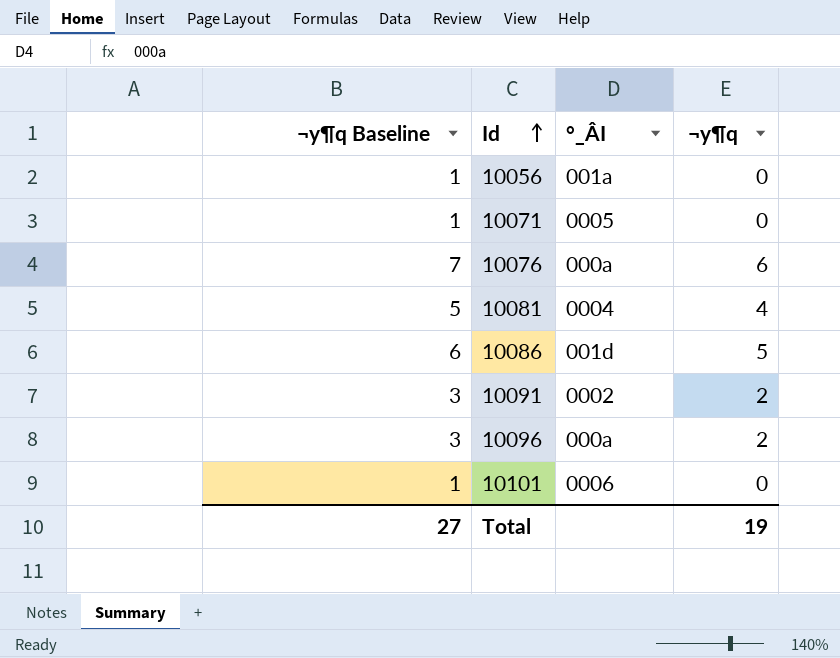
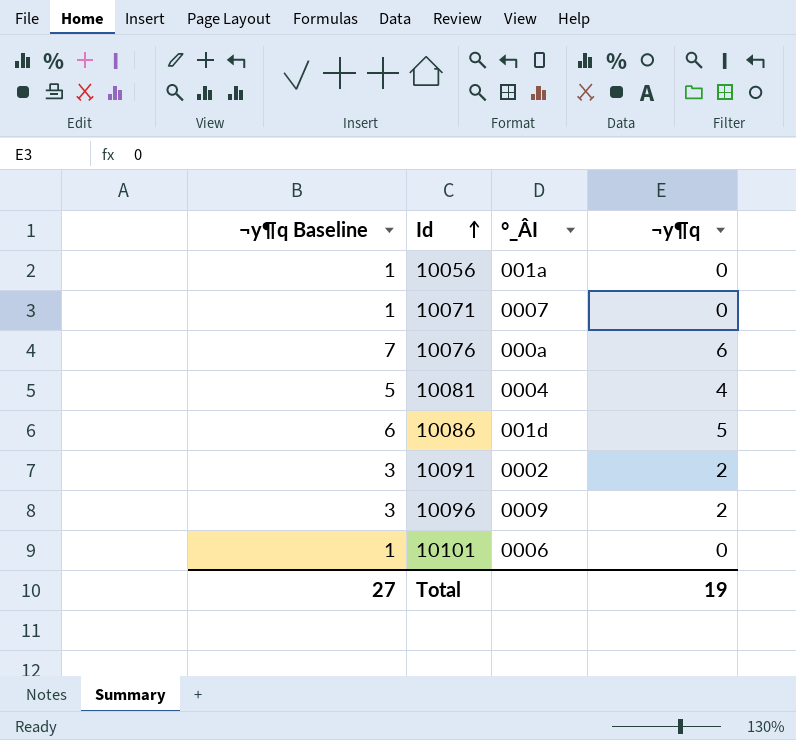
10071 | °_ÂI: 0005 -> 0007
10096 | °_ÂI: 000a -> 0009

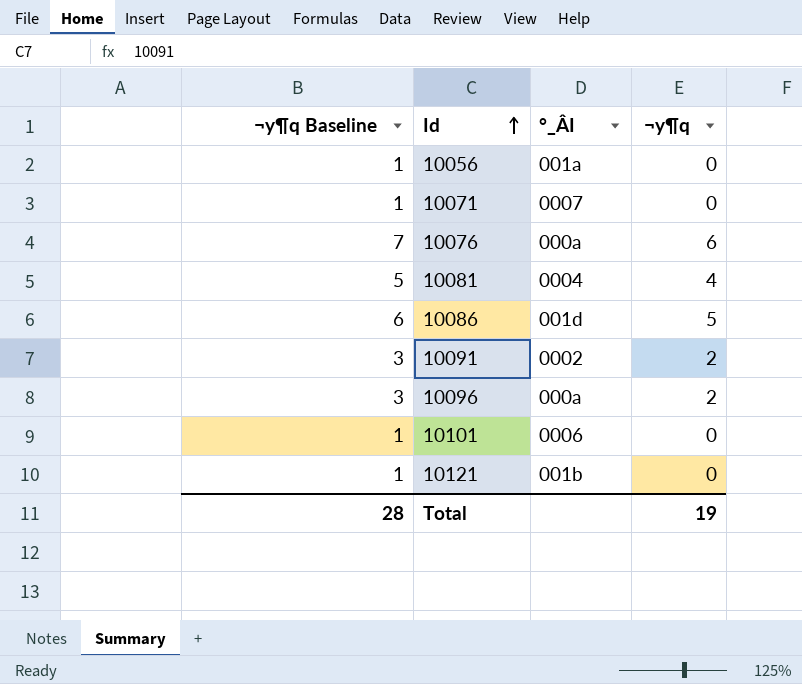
10096 | °_ÂI: 0009 -> 000a
row 10121: none -> 1 | 001b | 0
Total | ¬y¶q Baseline: 27 -> 28

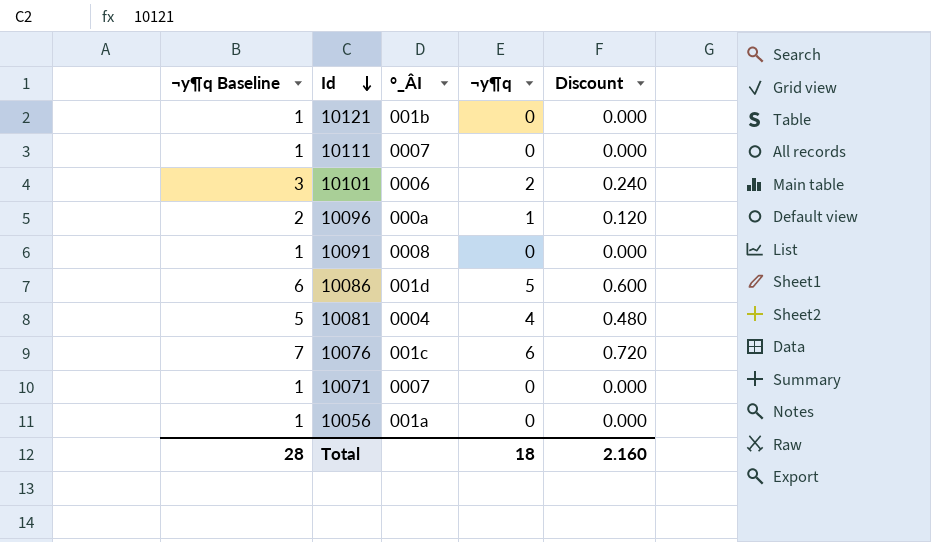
row order: Id ascending -> Id descending
column Discount | formula: none -> [¬y¶q] * 0.12
row 10111: none -> 1 | 0007 | 0 | 0.000
10101 | ¬y¶q Baseline: 1 -> 3
10101 | ¬y¶q: 0 -> 2
10096 | ¬y¶q Baseline: 3 -> 2
10096 | ¬y¶q: 2 -> 1
10091 | ¬y¶q Baseline: 3 -> 1
10091 | °_ÂI: 0002 -> 0008
10091 | ¬y¶q: 2 -> 0
10076 | °_ÂI: 000a -> 001c
Total | ¬y¶q: 19 -> 18

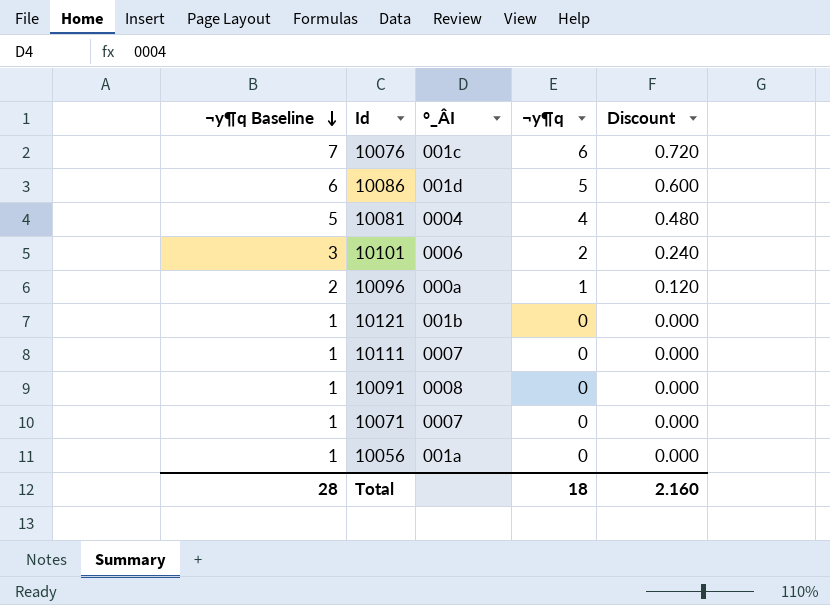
row order: Id descending -> ¬y¶q Baseline descending

